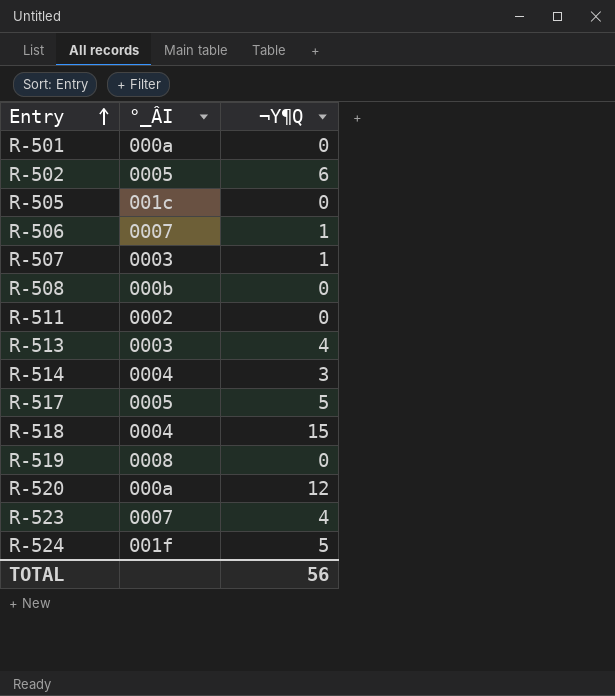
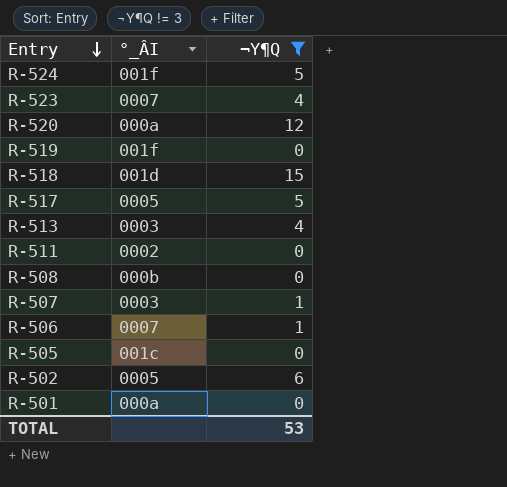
filter: none -> ¬Y¶Q != 3
row order: Entry ascending -> Entry descending
R-519 | °_ÂI: 0008 -> 001f
R-518 | °_ÂI: 0004 -> 001d
TOTAL | ¬Y¶Q: 56 -> 53

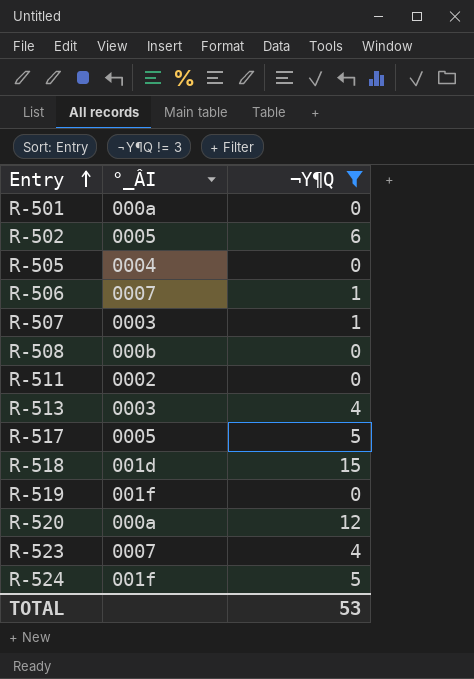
row order: Entry descending -> Entry ascending
R-505 | °_ÂI: 001c -> 0004

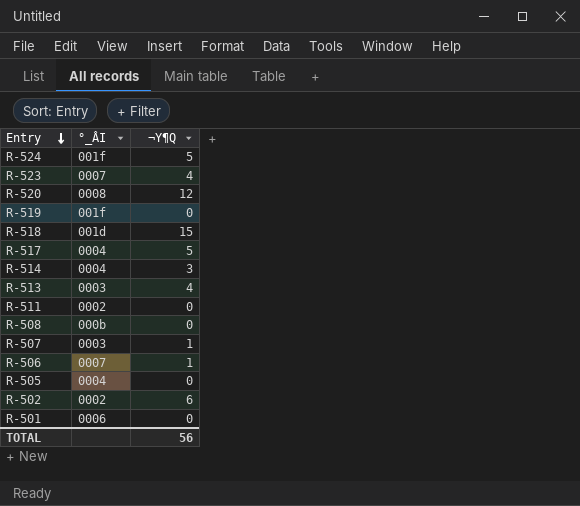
filter: ¬Y¶Q != 3 -> none
row order: Entry ascending -> Entry descending
R-520 | °_ÂI: 000a -> 0008
R-517 | °_ÂI: 0005 -> 0004
R-502 | °_ÂI: 0005 -> 0002
R-501 | °_ÂI: 000a -> 0006
TOTAL | ¬Y¶Q: 53 -> 56

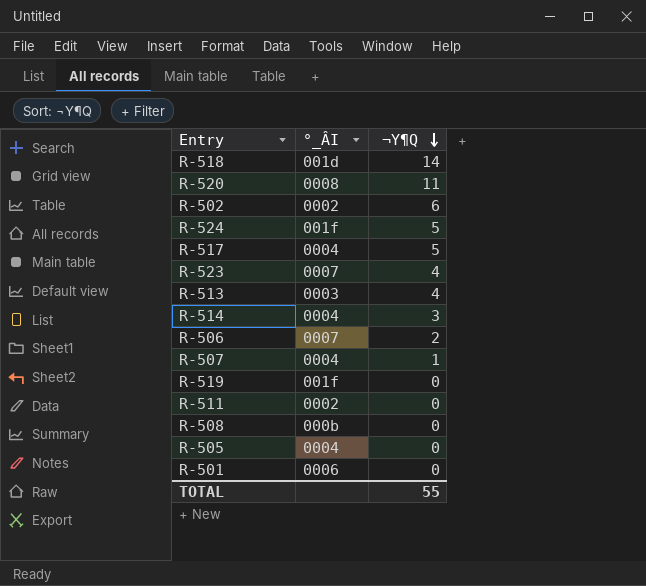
row order: Entry descending -> ¬Y¶Q descending
R-518 | ¬Y¶Q: 15 -> 14
R-520 | ¬Y¶Q: 12 -> 11
R-506 | ¬Y¶Q: 1 -> 2
R-507 | °_ÂI: 0003 -> 0004
TOTAL | ¬Y¶Q: 56 -> 55

